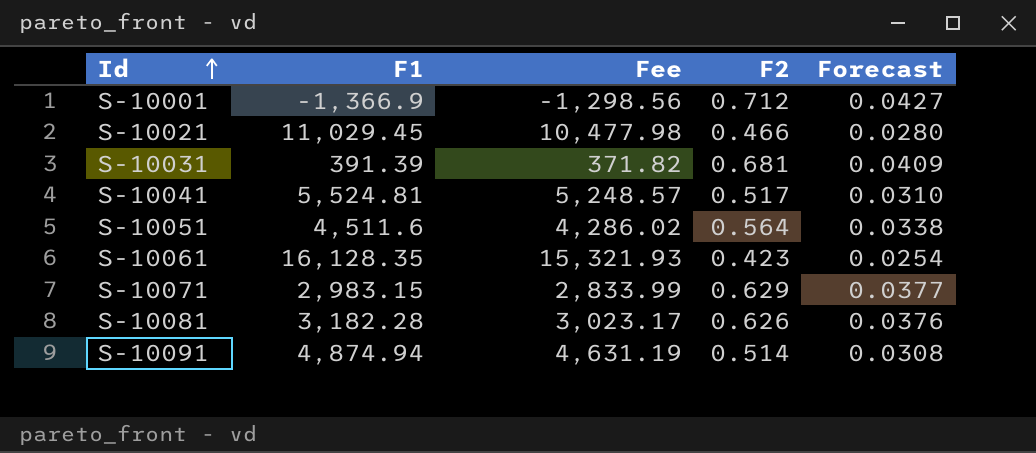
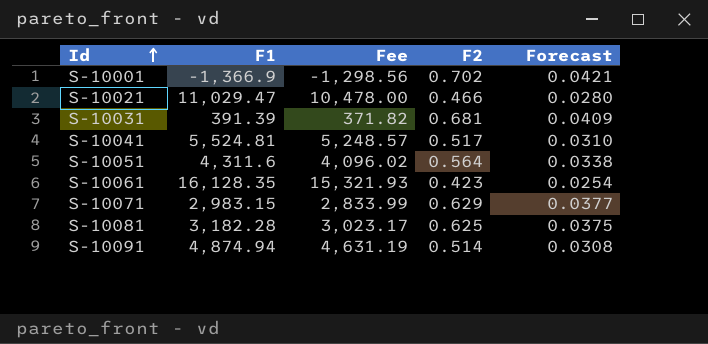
S-10001 | F2: 0.712 -> 0.702
S-10001 | Forecast: 0.0427 -> 0.0421
S-10021 | F1: 11,029.45 -> 11,029.47
S-10021 | Fee: 10,477.98 -> 10,478.00
S-10051 | F1: 4,511.6 -> 4,311.6
S-10051 | Fee: 4,286.02 -> 4,096.02
S-10081 | F2: 0.626 -> 0.625
S-10081 | Forecast: 0.0376 -> 0.0375

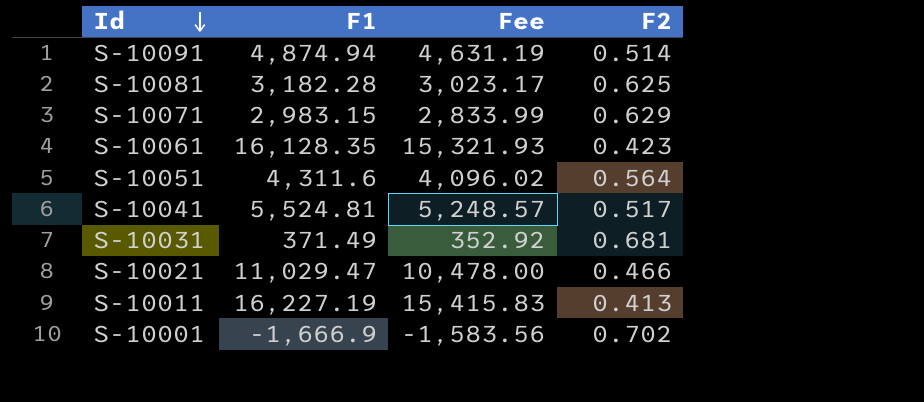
row order: Id ascending -> Id descending
column Forecast | formula: [F2] * 0.06 -> none
S-10031 | F1: 391.39 -> 371.49
S-10031 | Fee: 371.82 -> 352.92
row S-10011: none -> 16,227.19 | 15,415.83 | 0.413
S-10001 | F1: -1,366.9 -> -1,666.9
S-10001 | Fee: -1,298.56 -> -1,583.56

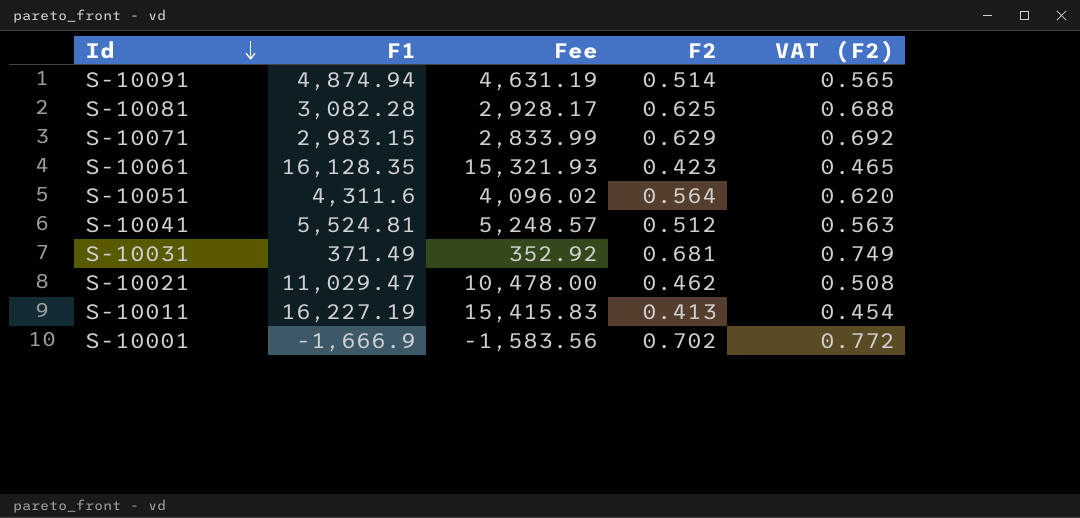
column VAT (F2) | formula: none -> [F2] * 1.1
S-10081 | F1: 3,182.28 -> 3,082.28
S-10081 | Fee: 3,023.17 -> 2,928.17
S-10041 | F2: 0.517 -> 0.512
S-10021 | F2: 0.466 -> 0.462

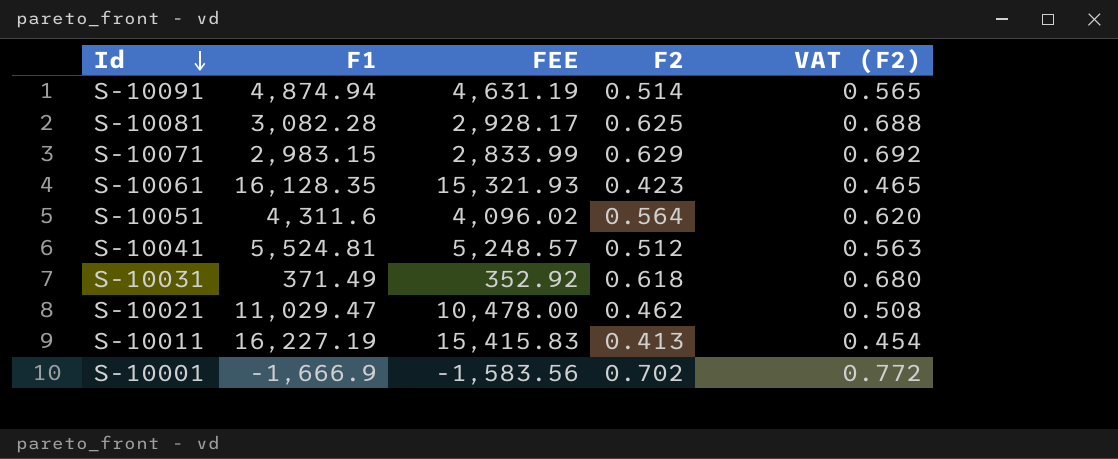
column name: Fee -> FEE
S-10031 | F2: 0.681 -> 0.618
S-10031 | VAT (F2): 0.749 -> 0.680

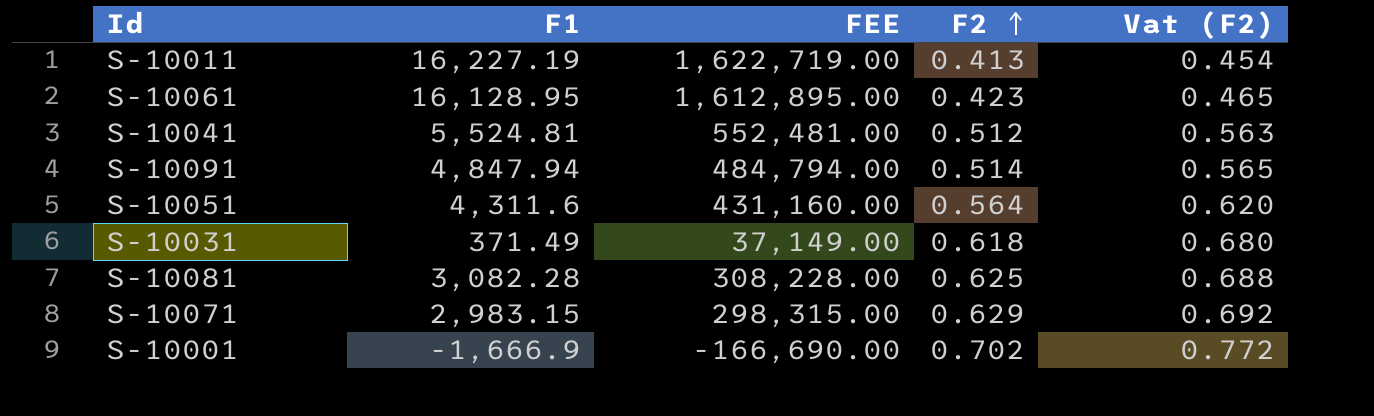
row order: Id descending -> F2 ascending
column FEE | formula: [F1] * 0.95 -> [F1] * 100
column name: VAT (F2) -> Vat (F2)
row S-10021: 11,029.47 | 10,478.00 | 0.462 | 0.508 -> none
S-10061 | F1: 16,128.35 -> 16,128.95
S-10091 | F1: 4,874.94 -> 4,847.94

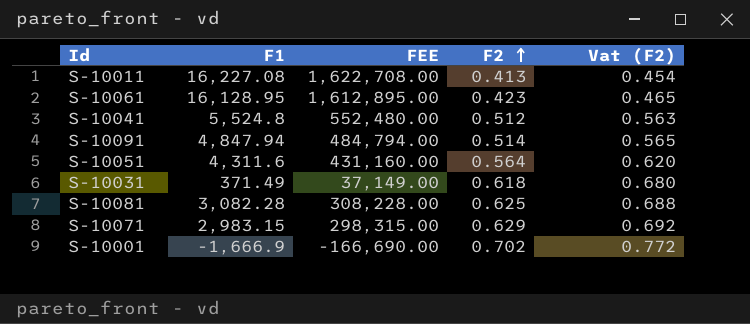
S-10011 | F1: 16,227.19 -> 16,227.08
S-10011 | FEE: 1,622,719.00 -> 1,622,708.00
S-10041 | F1: 5,524.81 -> 5,524.8
S-10041 | FEE: 552,481.00 -> 552,480.00

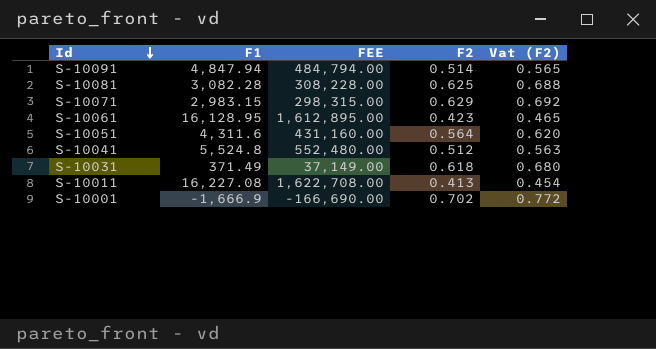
row order: F2 ascending -> Id descending

